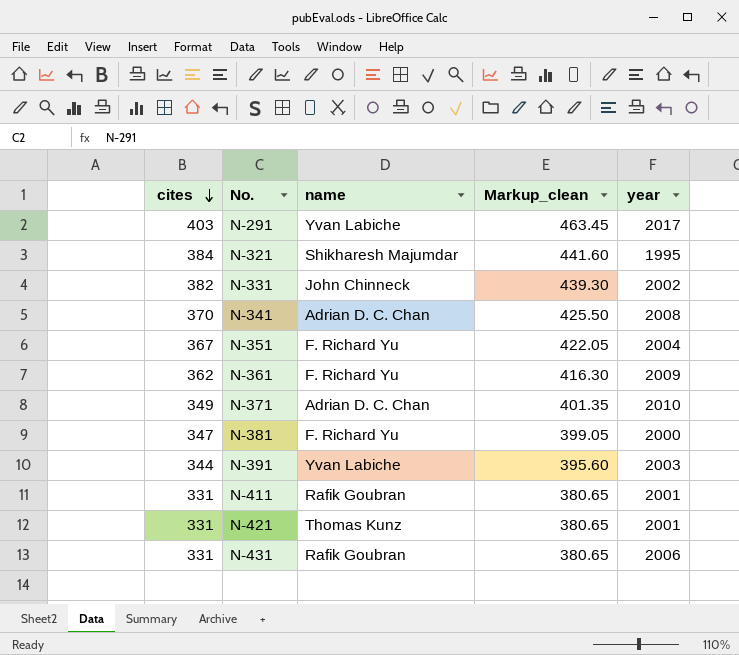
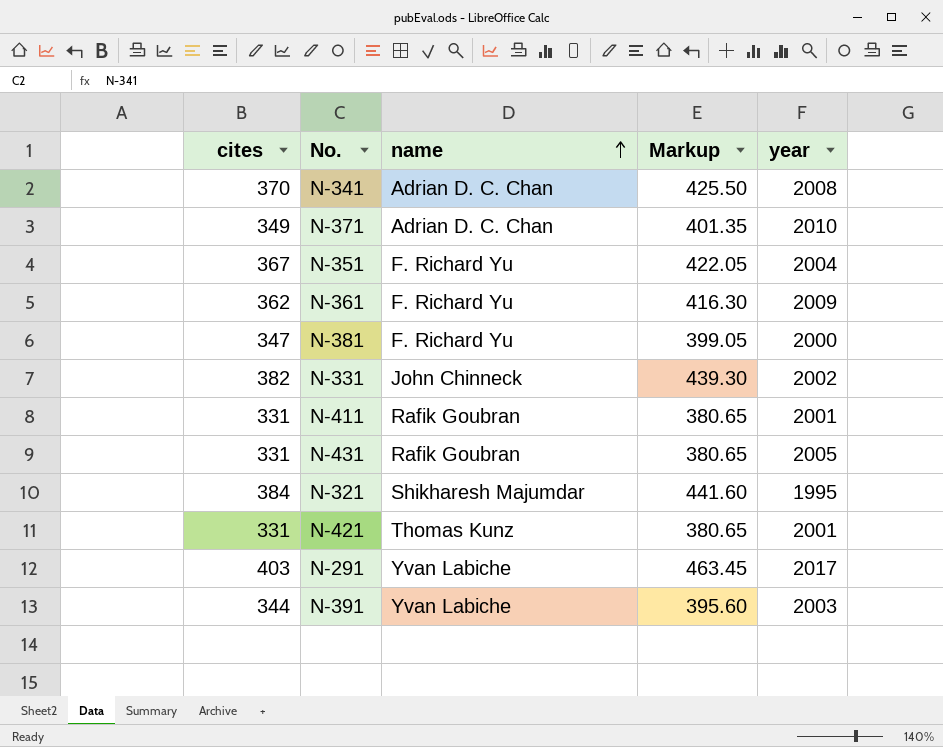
row order: cites descending -> name ascending
column name: Markup_clean -> Markup
N-431 | year: 2006 -> 2005

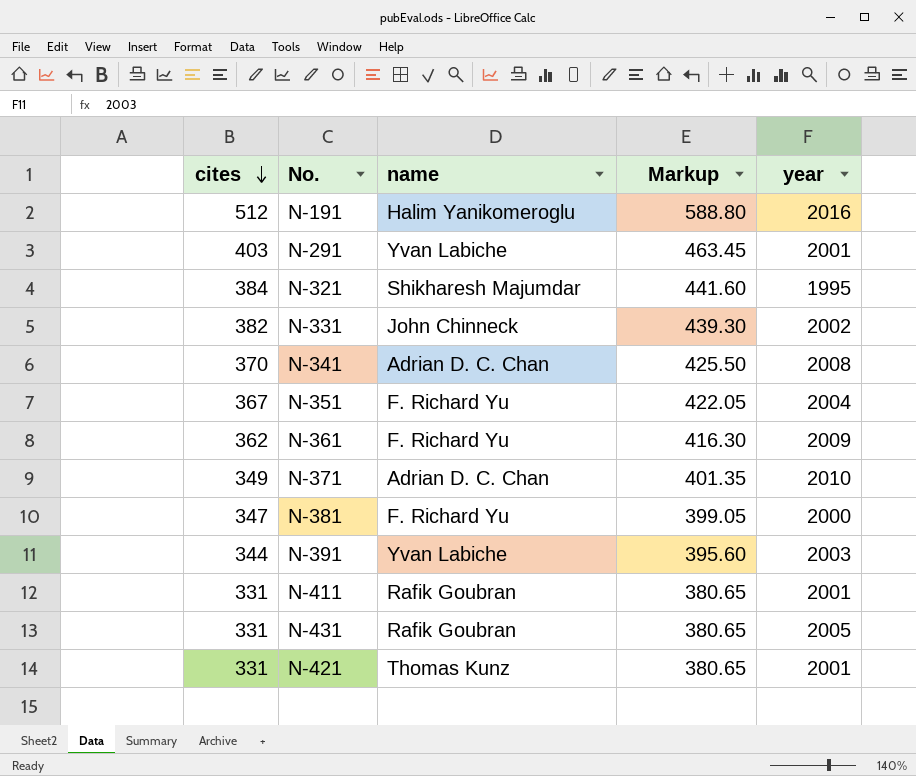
row order: name ascending -> cites descending
row N-191: none -> 512 | Halim Yanikomeroglu | 588.80 | 2016
N-291 | year: 2017 -> 2001

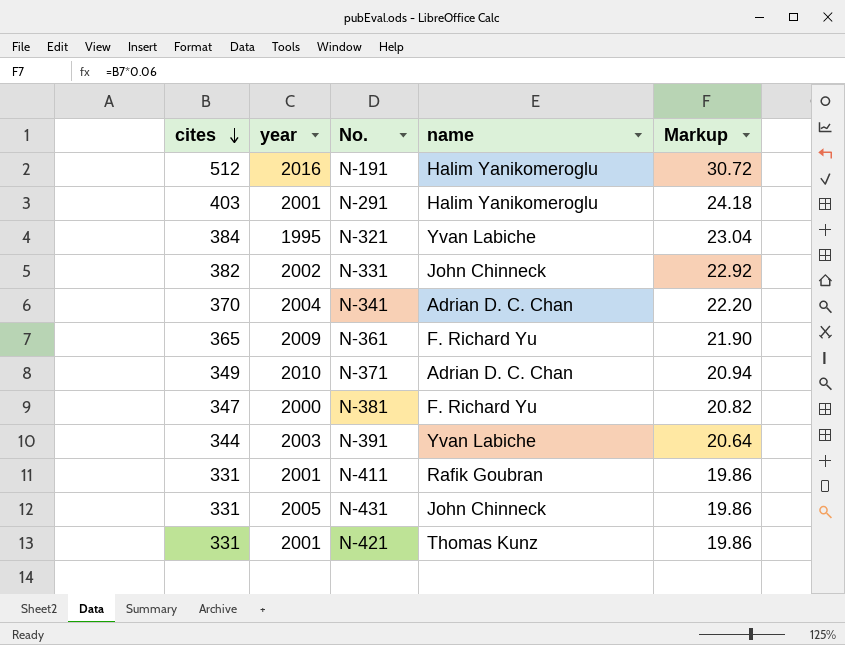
column year | position: 5 -> 2
column Markup | formula: [cites] * 1.15 -> [cites] * 0.06
row N-351: 367 | F. Richard Yu | 422.05 | 2004 -> none
N-291 | name: Yvan Labiche -> Halim Yanikomeroglu
N-321 | name: Shikharesh Majumdar -> Yvan Labiche
N-341 | year: 2008 -> 2004
N-361 | cites: 362 -> 365
N-431 | name: Rafik Goubran -> John Chinneck

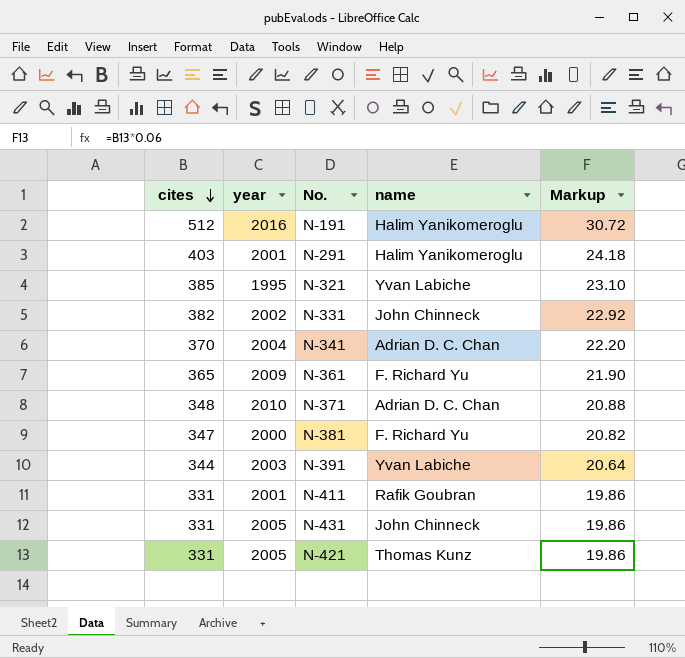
N-321 | cites: 384 -> 385
N-321 | Markup: 23.04 -> 23.10
N-371 | cites: 349 -> 348
N-371 | Markup: 20.94 -> 20.88
N-421 | year: 2001 -> 2005

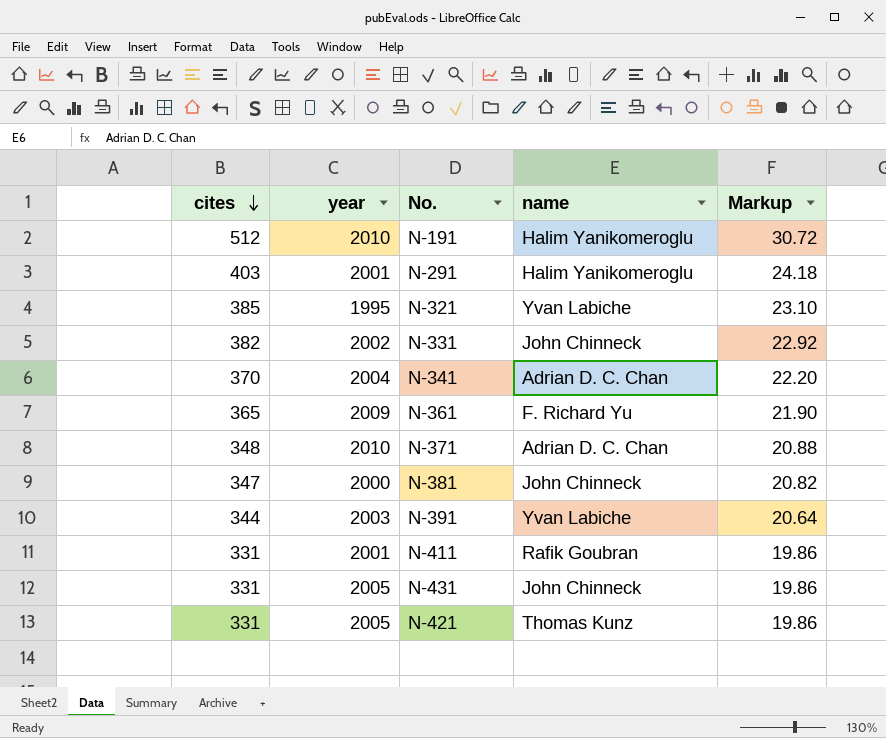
N-191 | year: 2016 -> 2010
N-381 | name: F. Richard Yu -> John Chinneck

